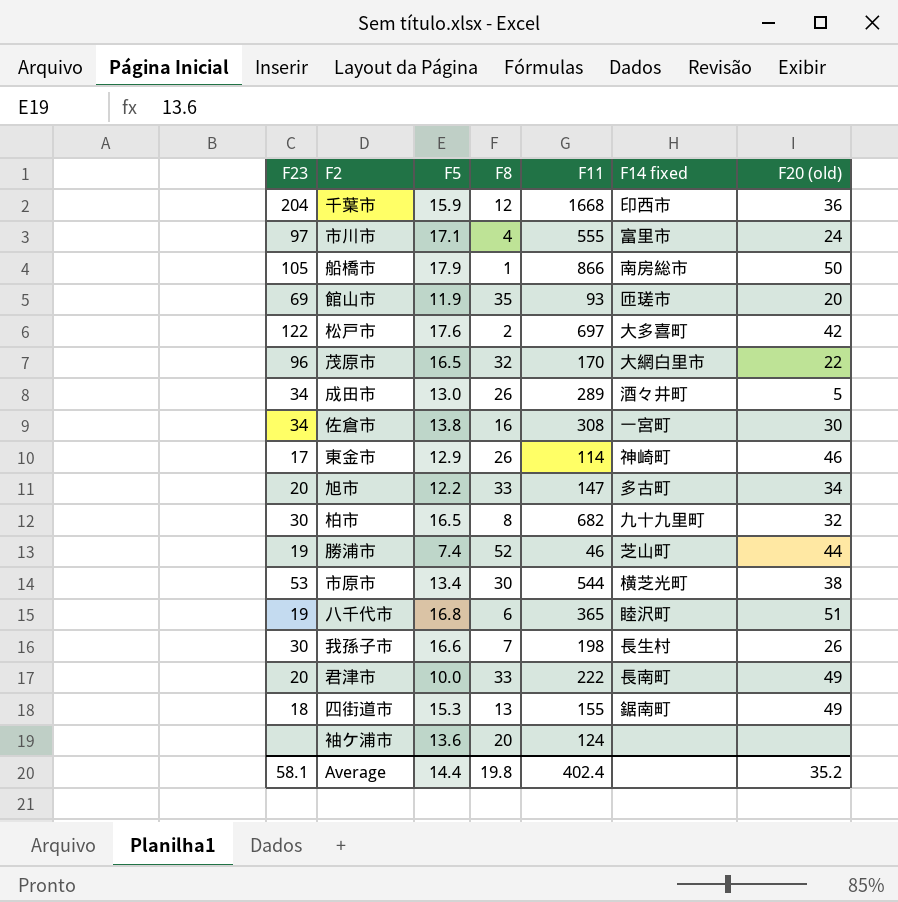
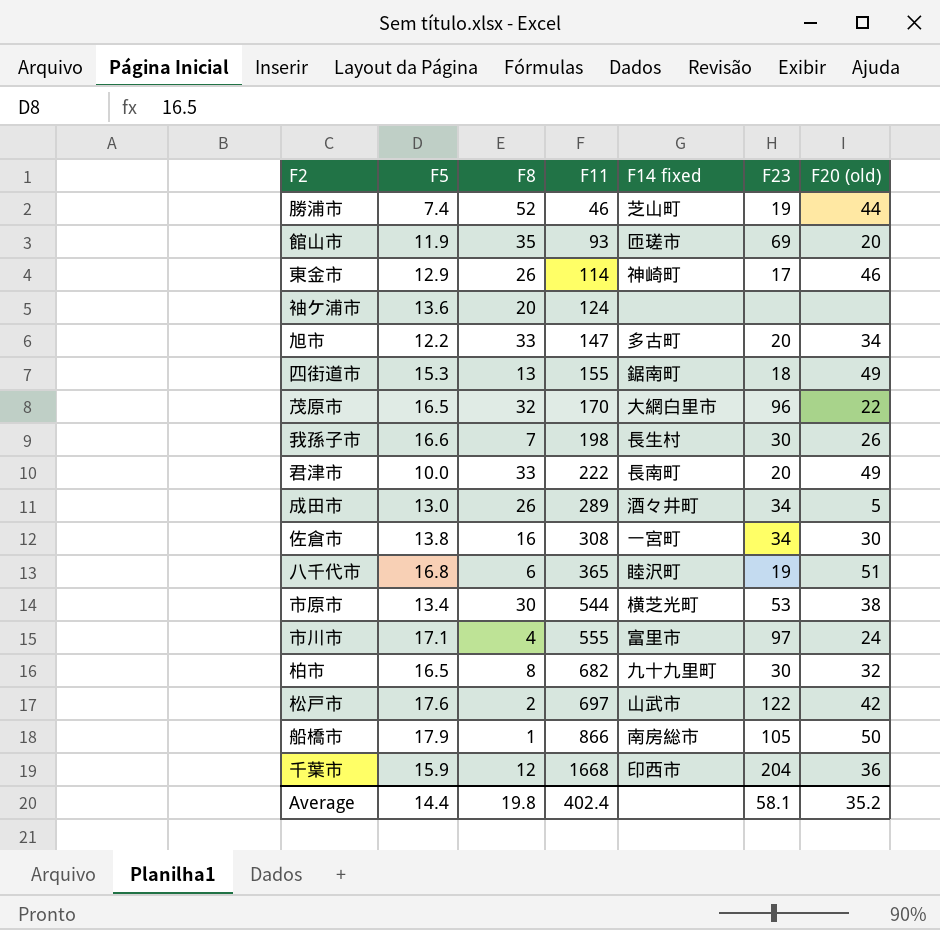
row order: none -> F11 ascending
column F23 | position: 1 -> 6
松戸市 | F14 fixed: 大多喜町 -> 山武市

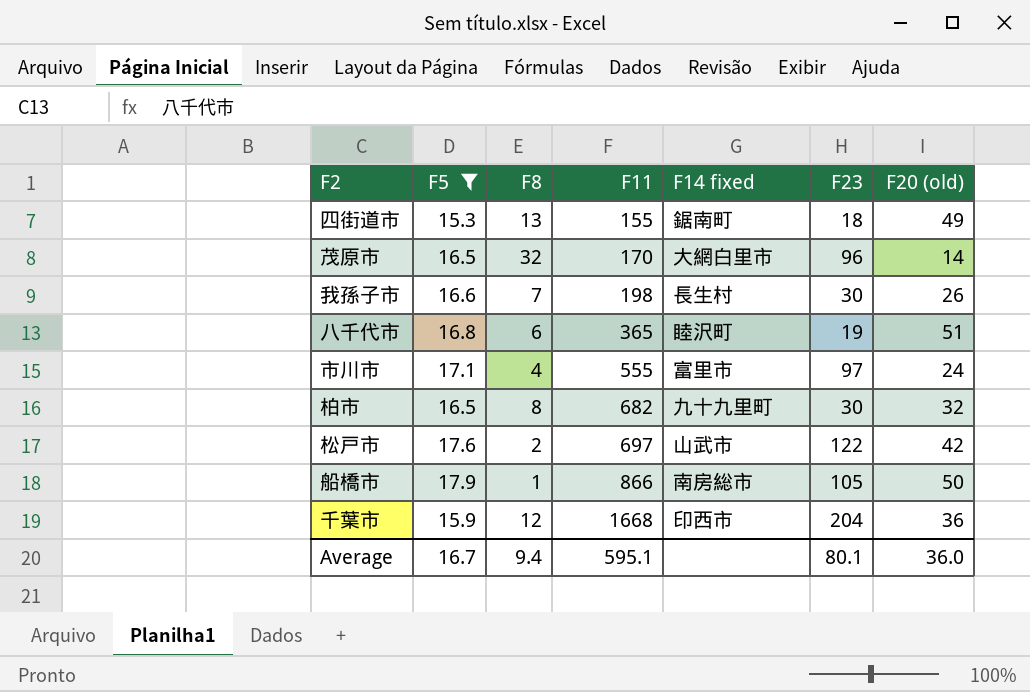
filter: none -> F5 >= 15.3
茂原市 | F20 (old): 22 -> 14
Average | F5: 14.4 -> 16.7
Average | F8: 19.8 -> 9.4
Average | F11: 402.4 -> 595.1
Average | F23: 58.1 -> 80.1
Average | F20 (old): 35.2 -> 36.0

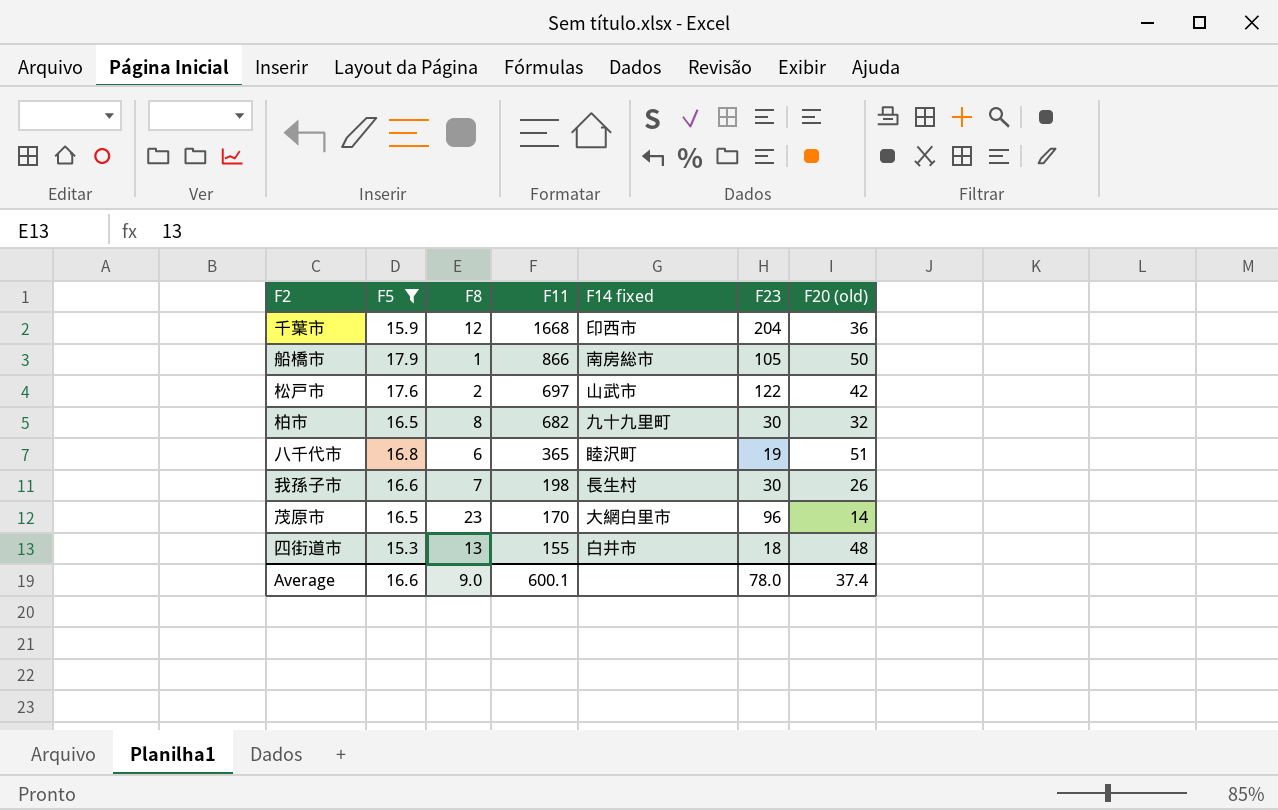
row order: F11 ascending -> F11 descending
row 市川市: 17.1 | 4 | 555 | 富里市 | 97 | 24 -> none
茂原市 | F8: 32 -> 23
四街道市 | F14 fixed: 鋸南町 -> 白井市
四街道市 | F20 (old): 49 -> 48
Average | F5: 16.7 -> 16.6
Average | F8: 9.4 -> 9.0
Average | F11: 595.1 -> 600.1
Average | F23: 80.1 -> 78.0
Average | F20 (old): 36.0 -> 37.4

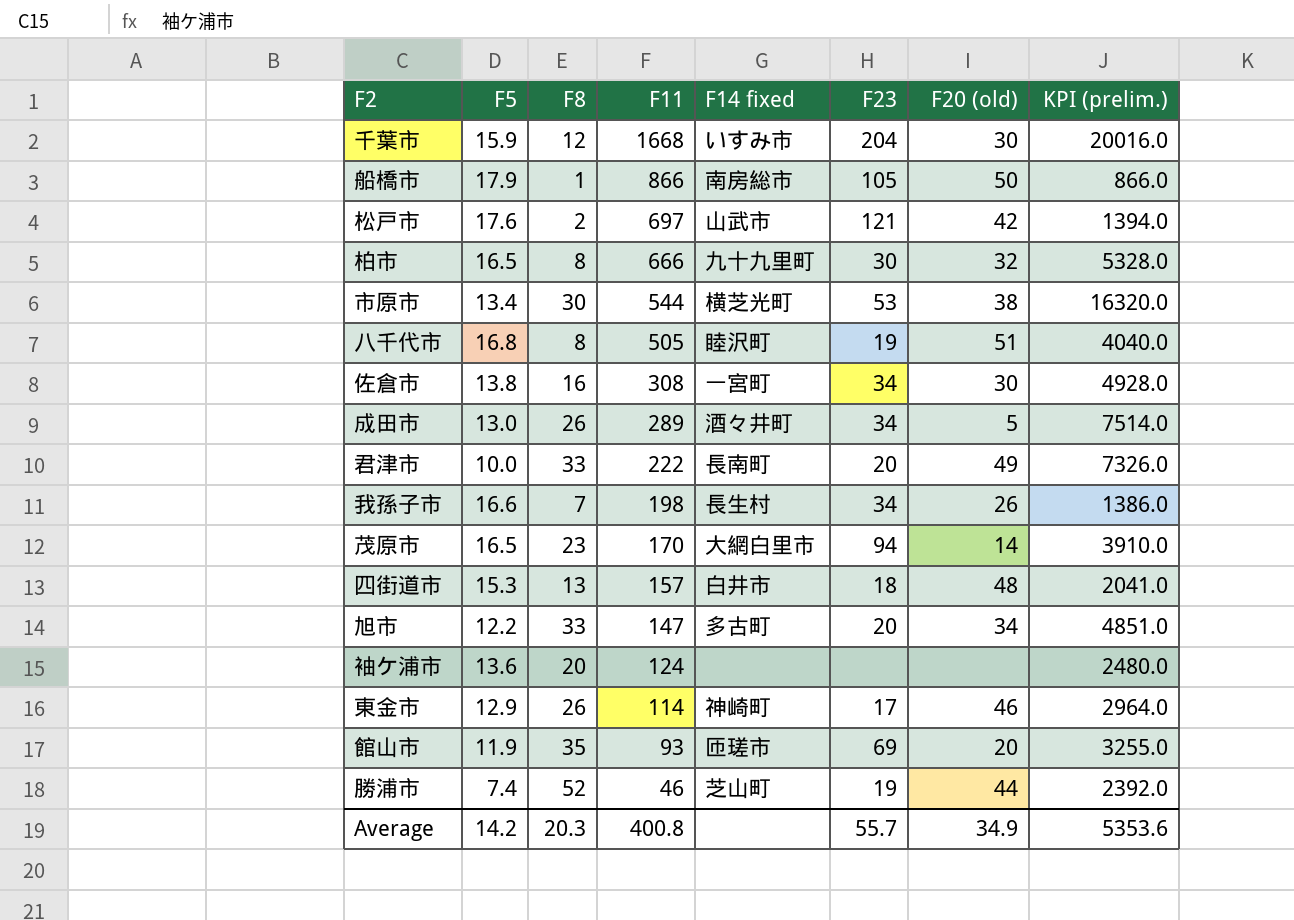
filter: F5 >= 15.3 -> none
column KPI (prelim.) | formula: none -> [F8] * [F11]
千葉市 | F14 fixed: 印西市 -> いすみ市
千葉市 | F20 (old): 36 -> 30
松戸市 | F23: 122 -> 121
柏市 | F11: 682 -> 666
八千代市 | F8: 6 -> 8
八千代市 | F11: 365 -> 505
我孫子市 | F23: 30 -> 34
茂原市 | F23: 96 -> 94
四街道市 | F11: 155 -> 157
Average | F5: 16.6 -> 14.2
Average | F8: 9.0 -> 20.3
Average | F11: 600.1 -> 400.8
Average | F23: 78.0 -> 55.7
Average | F20 (old): 37.4 -> 34.9

